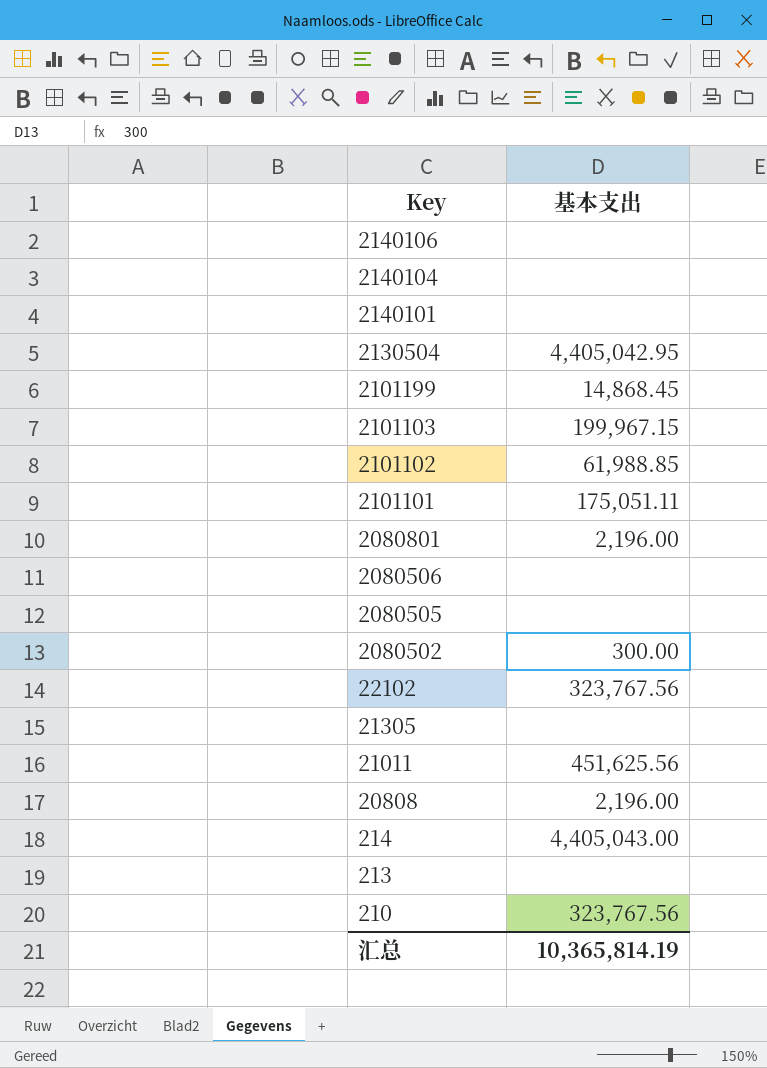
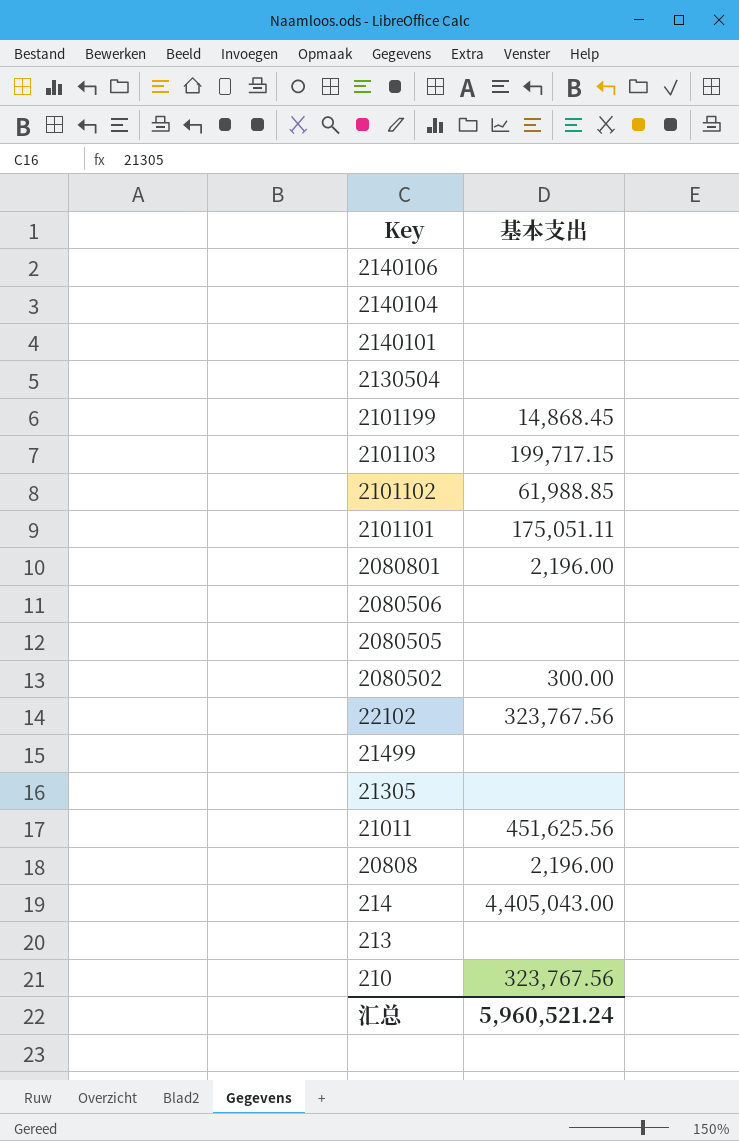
2130504 | 基本支出: 4,405,042.95 -> none
2101103 | 基本支出: 199,967.15 -> 199,717.15
row 21499: none -> none
汇总 | 基本支出: 10,365,814.19 -> 5,960,521.24

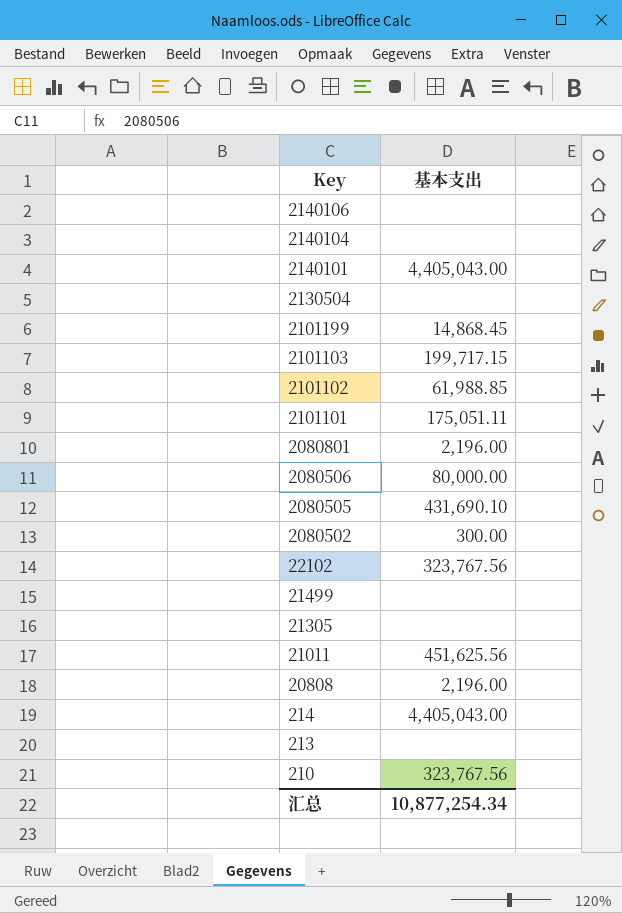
2140101 | 基本支出: none -> 4,405,043.00
2080506 | 基本支出: none -> 80,000.00
2080505 | 基本支出: none -> 431,690.10
汇总 | 基本支出: 5,960,521.24 -> 10,877,254.34

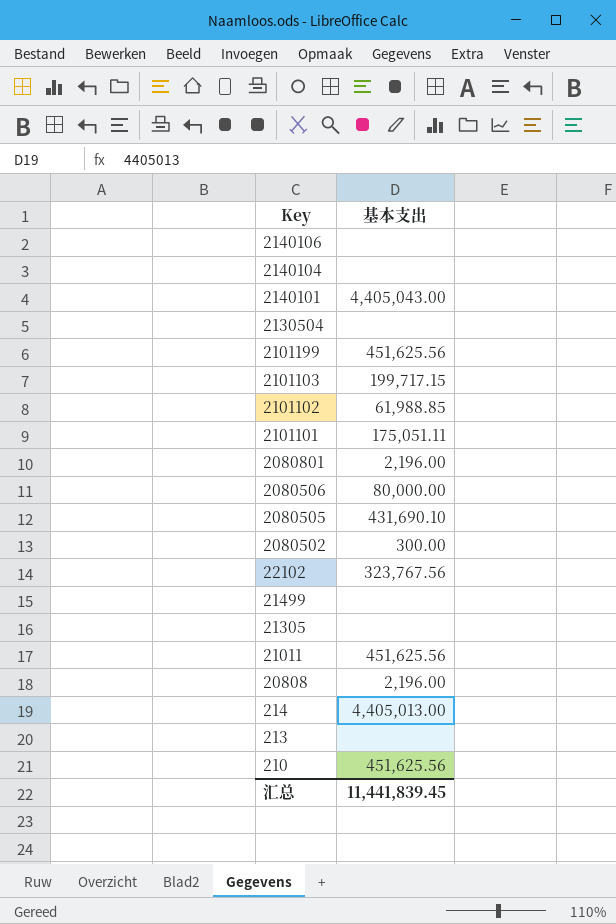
2101199 | 基本支出: 14,868.45 -> 451,625.56
214 | 基本支出: 4,405,043.00 -> 4,405,013.00
210 | 基本支出: 323,767.56 -> 451,625.56
汇总 | 基本支出: 10,877,254.34 -> 11,441,839.45

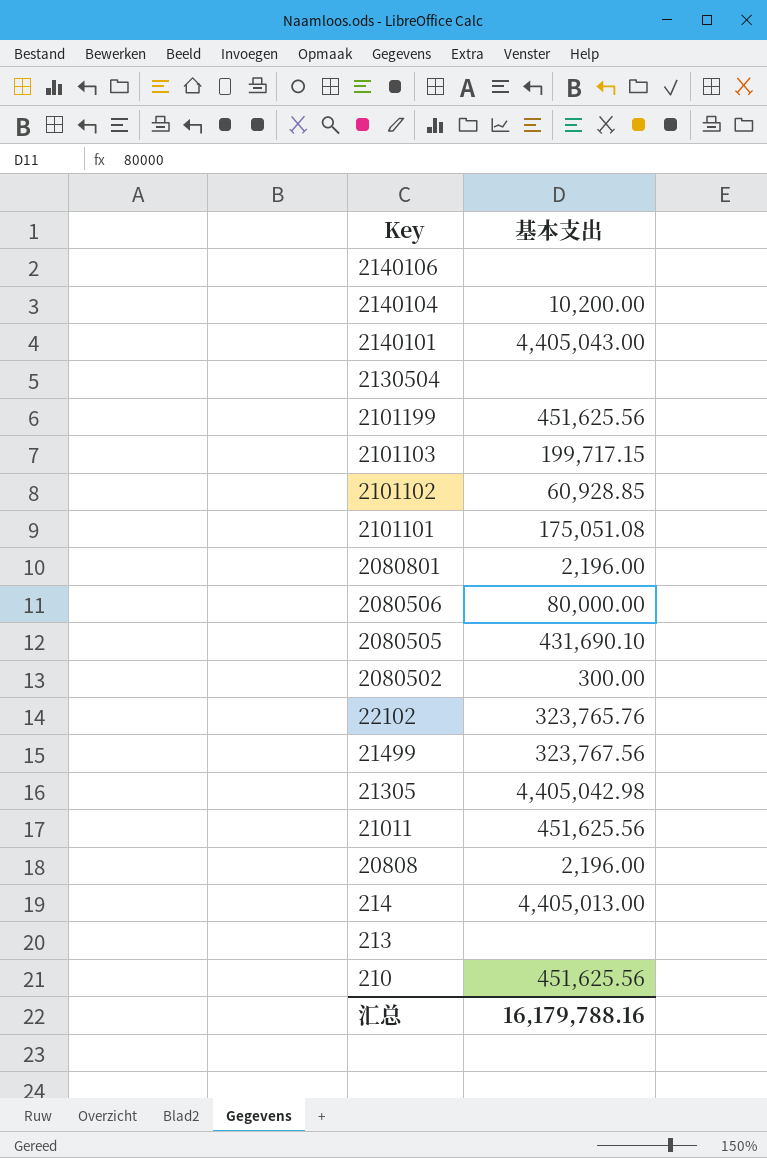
2140104 | 基本支出: none -> 10,200.00
2101102 | 基本支出: 61,988.85 -> 60,928.85
2101101 | 基本支出: 175,051.11 -> 175,051.08
22102 | 基本支出: 323,767.56 -> 323,765.76
21499 | 基本支出: none -> 323,767.56
21305 | 基本支出: none -> 4,405,042.98
汇总 | 基本支出: 11,441,839.45 -> 16,179,788.16

